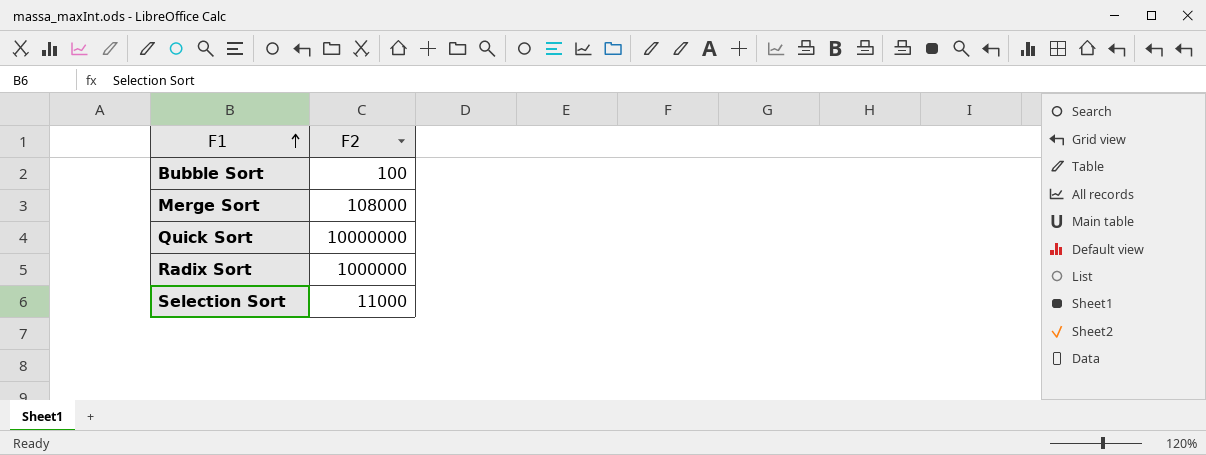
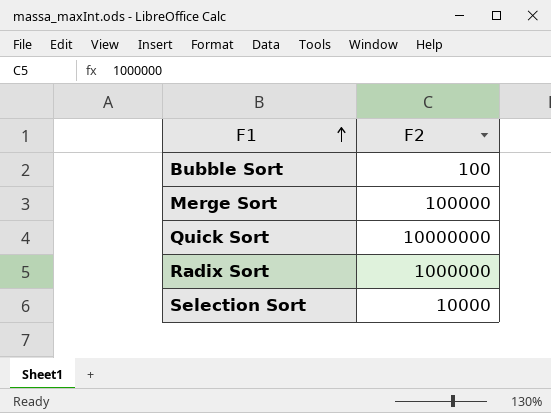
Merge Sort | F2: 108000 -> 100000
Selection Sort | F2: 11000 -> 10000

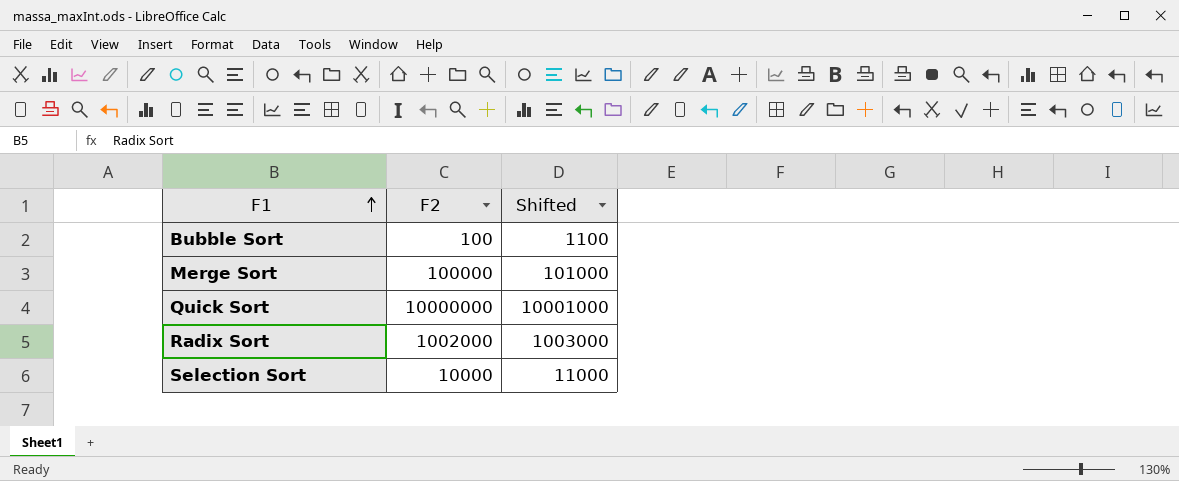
column Shifted | formula: none -> [F2] + 1000
Radix Sort | F2: 1000000 -> 1002000

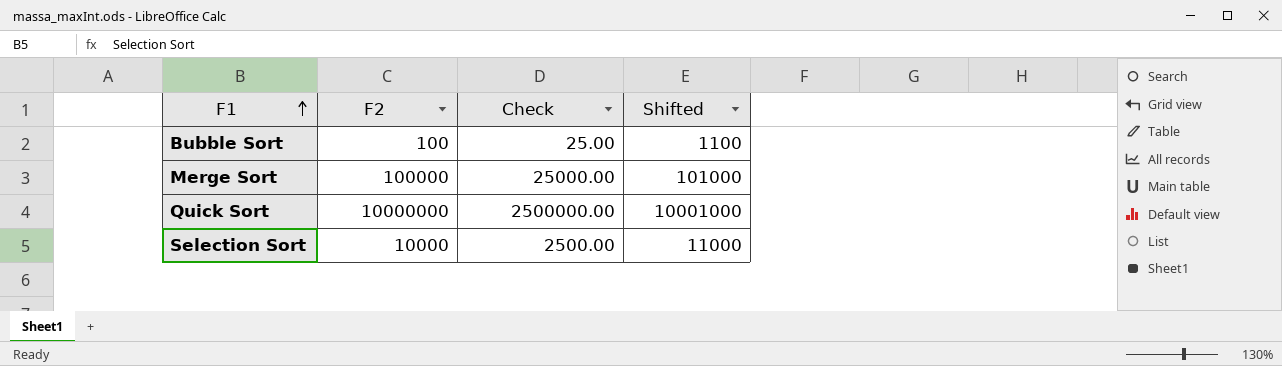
column Check | formula: none -> [F2] * 0.25
row Radix Sort: 1002000 | 1003000 -> none

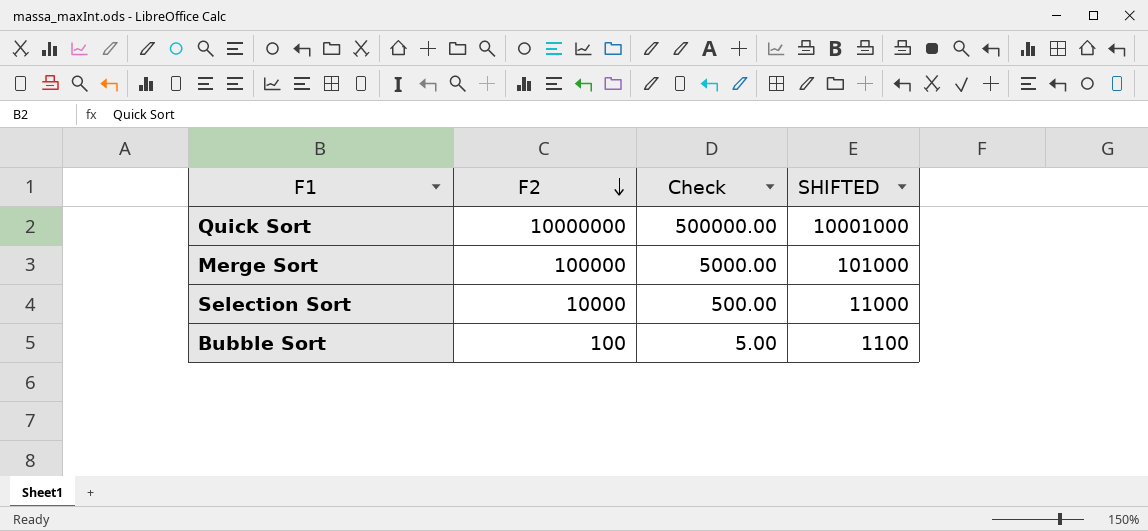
row order: F1 ascending -> F2 descending
column Check | formula: [F2] * 0.25 -> [F2] * 0.05
column name: Shifted -> SHIFTED

